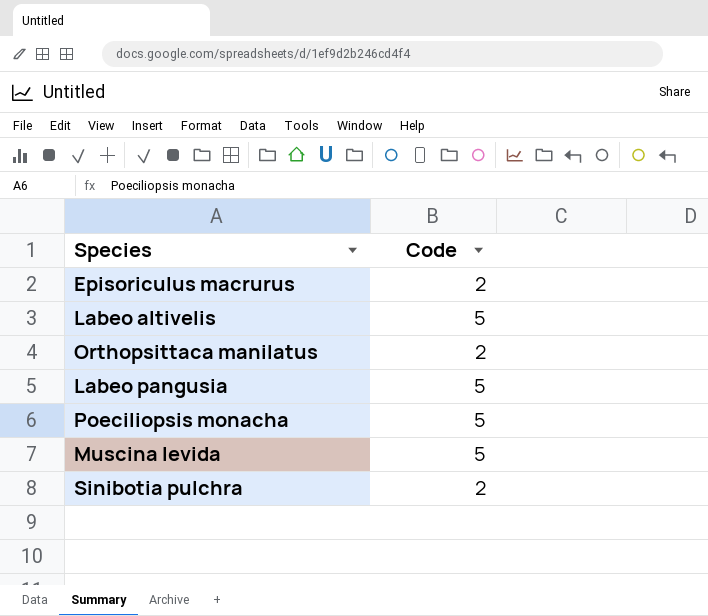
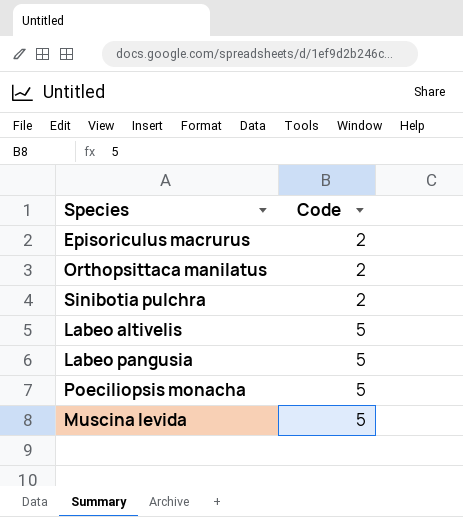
row order: none -> Code ascending

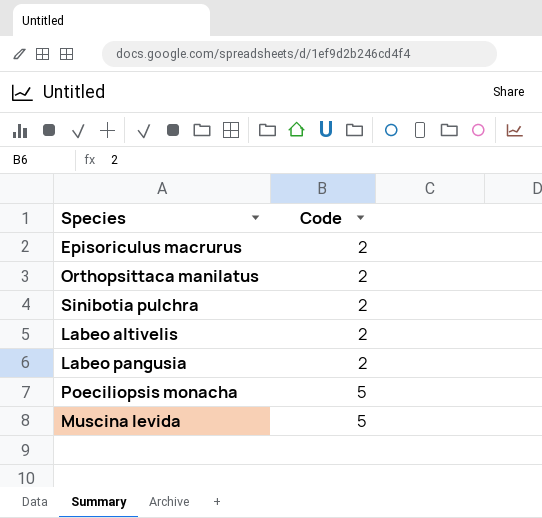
Labeo altivelis | Code: 5 -> 2
Labeo pangusia | Code: 5 -> 2

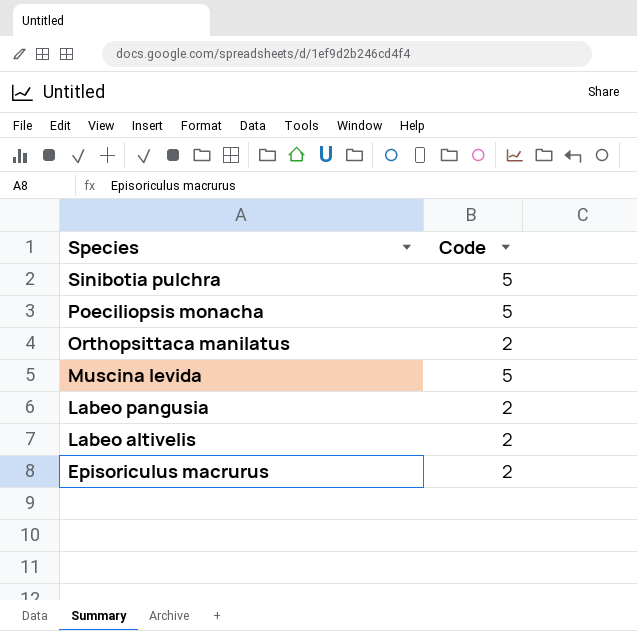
row order: Code ascending -> Species descending
Sinibotia pulchra | Code: 2 -> 5

